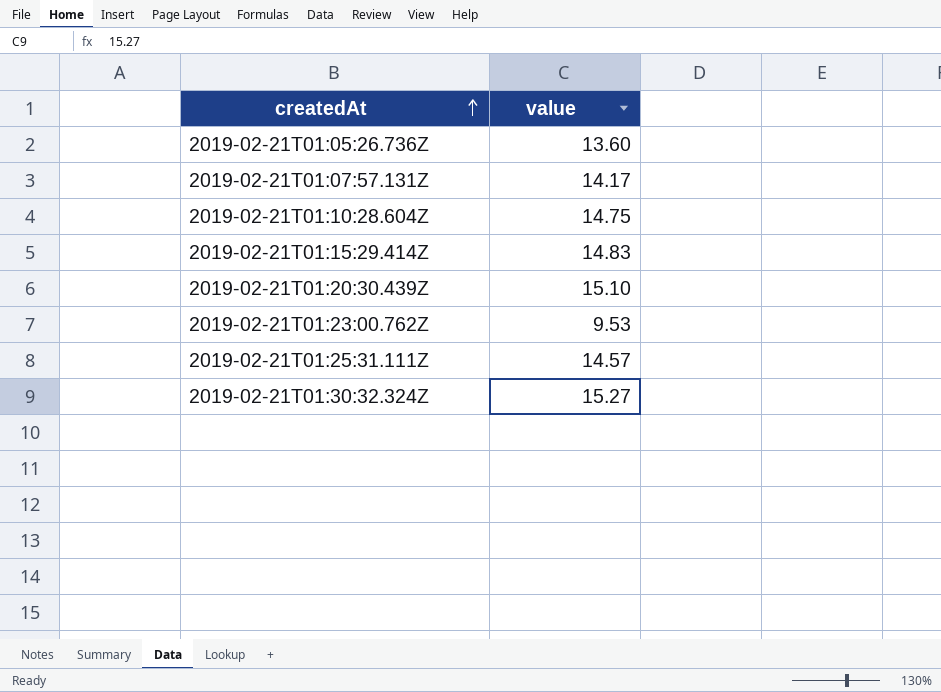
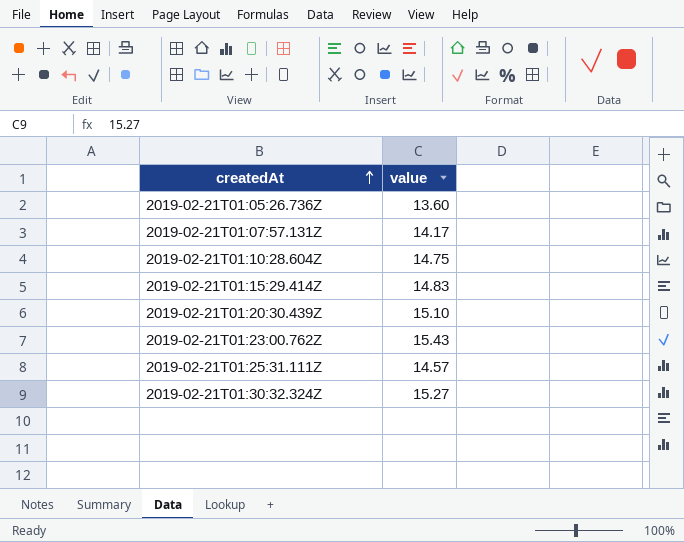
2019-02-21T01:23:00.762Z | value: 9.53 -> 15.43

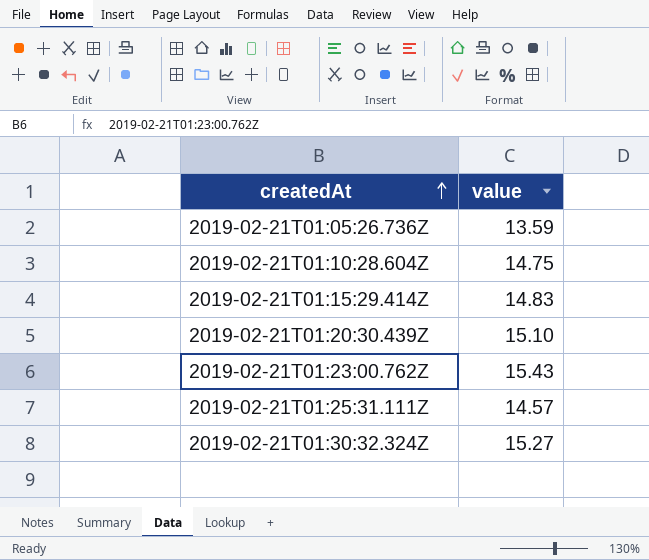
row 2019-02-21T01:07:57.131Z: 14.17 -> none
2019-02-21T01:05:26.736Z | value: 13.60 -> 13.59

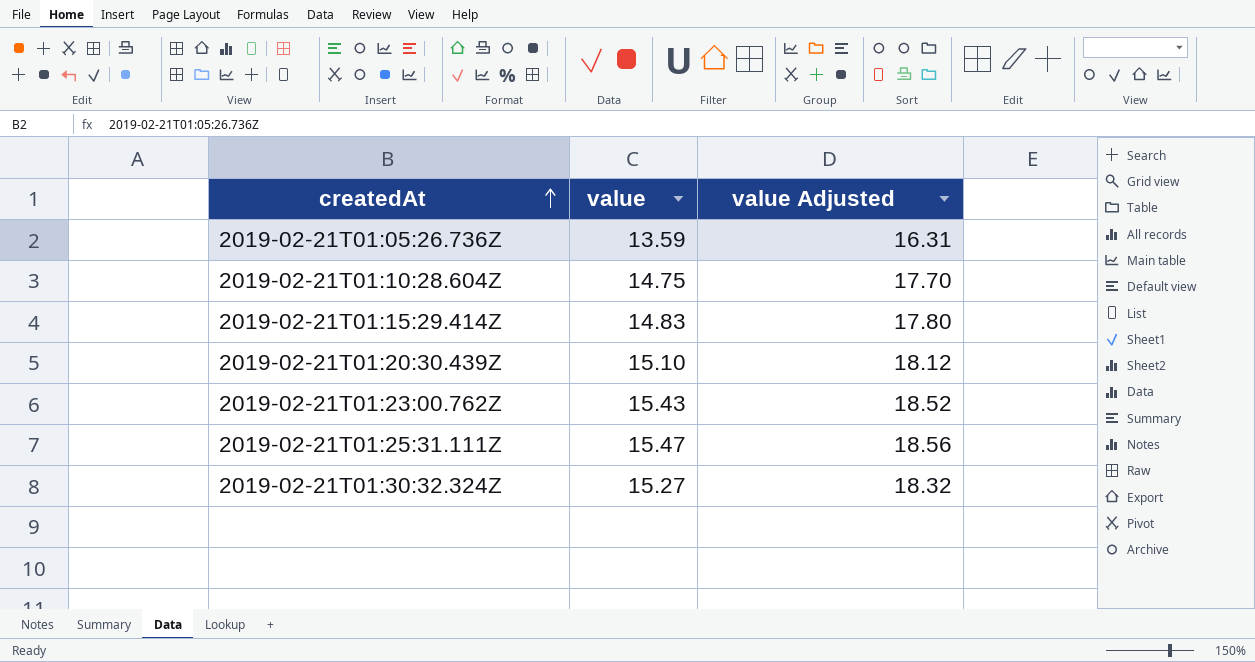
column value Adjusted | formula: none -> [value] * 1.2
2019-02-21T01:25:31.111Z | value: 14.57 -> 15.47

